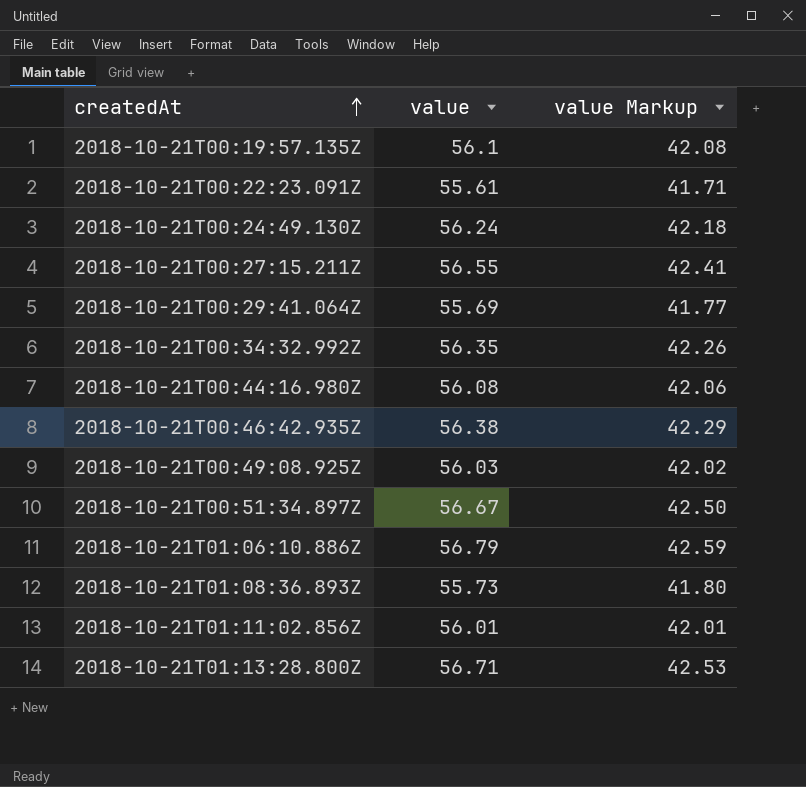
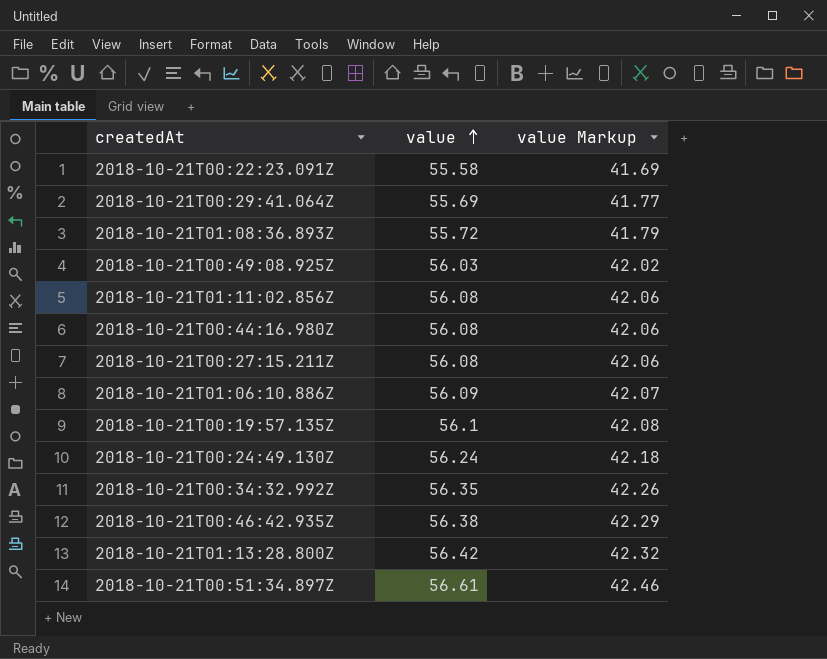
row order: createdAt ascending -> value ascending
2018-10-21T00:22:23.091Z | value: 55.61 -> 55.58
2018-10-21T00:22:23.091Z | value Markup: 41.71 -> 41.69
2018-10-21T01:08:36.893Z | value: 55.73 -> 55.72
2018-10-21T01:08:36.893Z | value Markup: 41.80 -> 41.79
2018-10-21T01:11:02.856Z | value: 56.01 -> 56.08
2018-10-21T01:11:02.856Z | value Markup: 42.01 -> 42.06
2018-10-21T00:27:15.211Z | value: 56.55 -> 56.08
2018-10-21T00:27:15.211Z | value Markup: 42.41 -> 42.06
2018-10-21T01:06:10.886Z | value: 56.79 -> 56.09
2018-10-21T01:06:10.886Z | value Markup: 42.59 -> 42.07
2018-10-21T01:13:28.800Z | value: 56.71 -> 56.42
2018-10-21T01:13:28.800Z | value Markup: 42.53 -> 42.32
2018-10-21T00:51:34.897Z | value: 56.67 -> 56.61
2018-10-21T00:51:34.897Z | value Markup: 42.50 -> 42.46

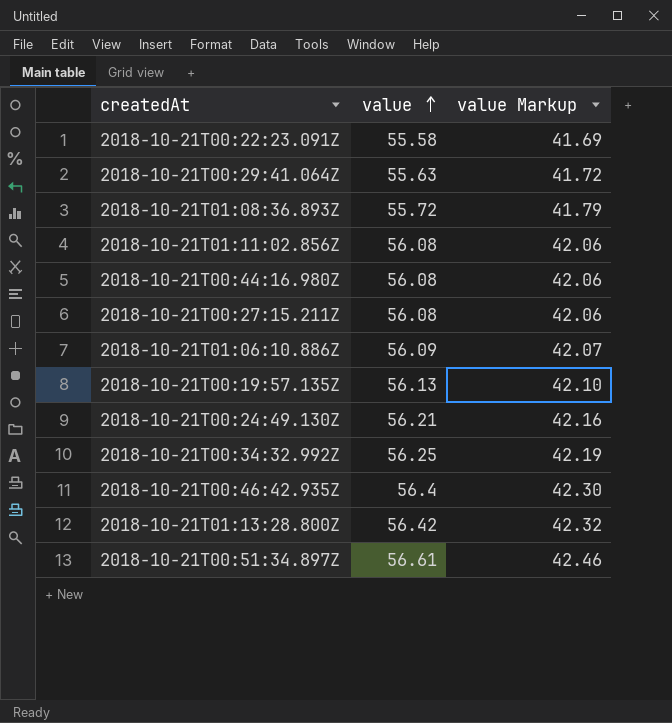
row 2018-10-21T00:49:08.925Z: 56.03 | 42.02 -> none
2018-10-21T00:29:41.064Z | value: 55.69 -> 55.63
2018-10-21T00:29:41.064Z | value Markup: 41.77 -> 41.72
2018-10-21T00:19:57.135Z | value: 56.1 -> 56.13
2018-10-21T00:19:57.135Z | value Markup: 42.08 -> 42.10
2018-10-21T00:24:49.130Z | value: 56.24 -> 56.21
2018-10-21T00:24:49.130Z | value Markup: 42.18 -> 42.16
2018-10-21T00:34:32.992Z | value: 56.35 -> 56.25
2018-10-21T00:34:32.992Z | value Markup: 42.26 -> 42.19
2018-10-21T00:46:42.935Z | value: 56.38 -> 56.4
2018-10-21T00:46:42.935Z | value Markup: 42.29 -> 42.30

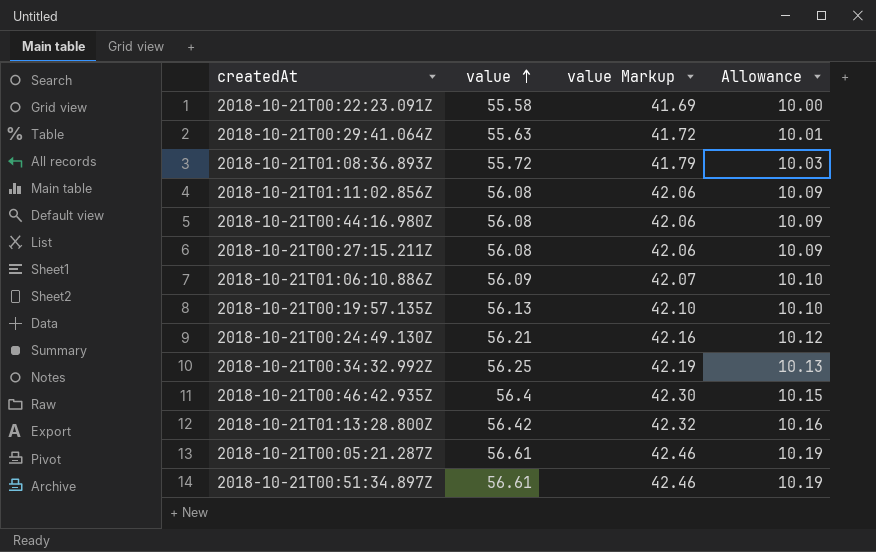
column Allowance | formula: none -> [value] * 0.18
row 2018-10-21T00:05:21.287Z: none -> 56.61 | 42.46 | 10.19

